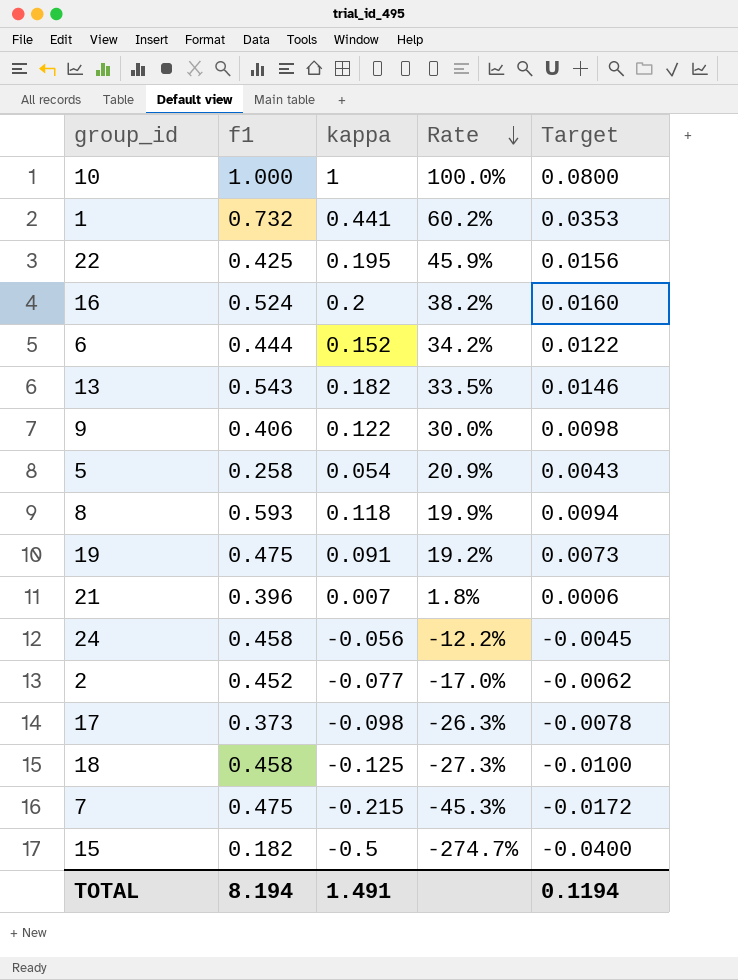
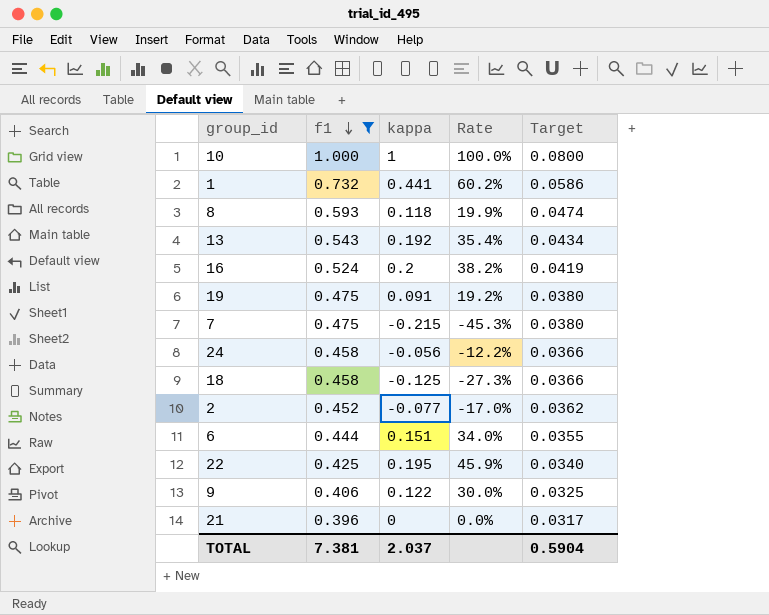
filter: none -> f1 >= 0.396
row order: Rate descending -> f1 descending
column Target | formula: [kappa] * 0.08 -> [f1] * 0.08
13 | kappa: 0.182 -> 0.192
13 | Rate: 33.5% -> 35.4%
6 | kappa: 0.152 -> 0.151
6 | Rate: 34.2% -> 34.0%
21 | kappa: 0.007 -> 0
21 | Rate: 1.8% -> 0.0%
TOTAL | f1: 8.194 -> 7.381
TOTAL | kappa: 1.491 -> 2.037
TOTAL | Target: 0.1194 -> 0.5904

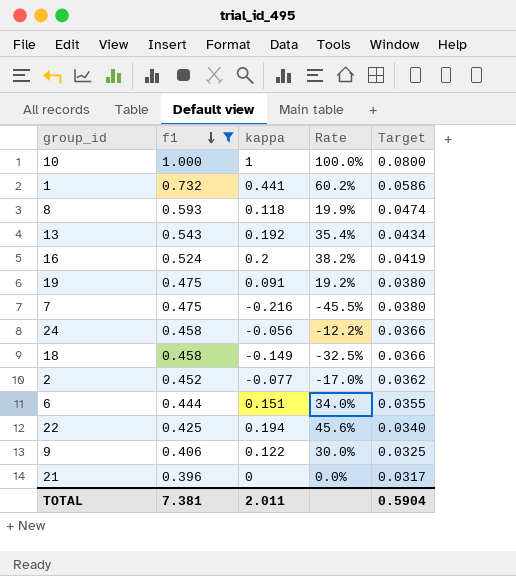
7 | kappa: -0.215 -> -0.216
7 | Rate: -45.3% -> -45.5%
18 | kappa: -0.125 -> -0.149
18 | Rate: -27.3% -> -32.5%
22 | kappa: 0.195 -> 0.194
22 | Rate: 45.9% -> 45.6%
TOTAL | kappa: 2.037 -> 2.011

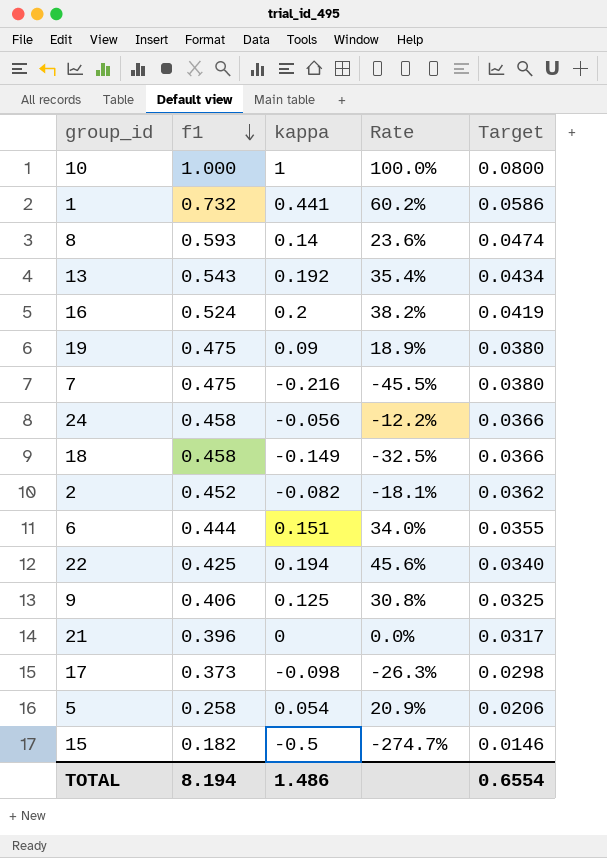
filter: f1 >= 0.396 -> none
8 | kappa: 0.118 -> 0.14
8 | Rate: 19.9% -> 23.6%
19 | kappa: 0.091 -> 0.09
19 | Rate: 19.2% -> 18.9%
2 | kappa: -0.077 -> -0.082
2 | Rate: -17.0% -> -18.1%
9 | kappa: 0.122 -> 0.125
9 | Rate: 30.0% -> 30.8%
TOTAL | f1: 7.381 -> 8.194
TOTAL | kappa: 2.011 -> 1.486
TOTAL | Target: 0.5904 -> 0.6554

